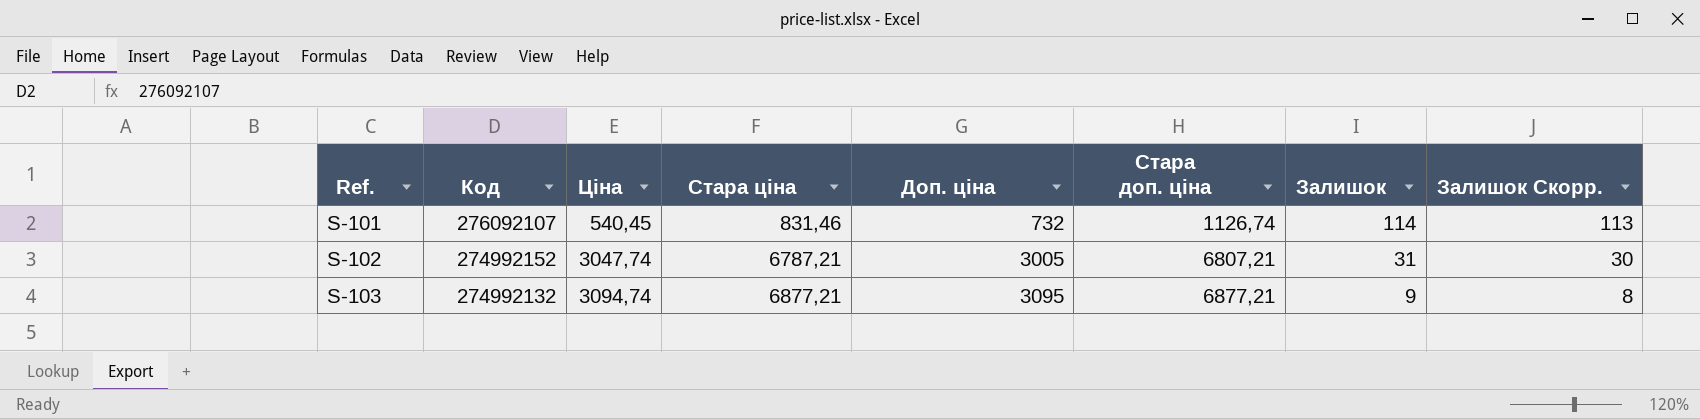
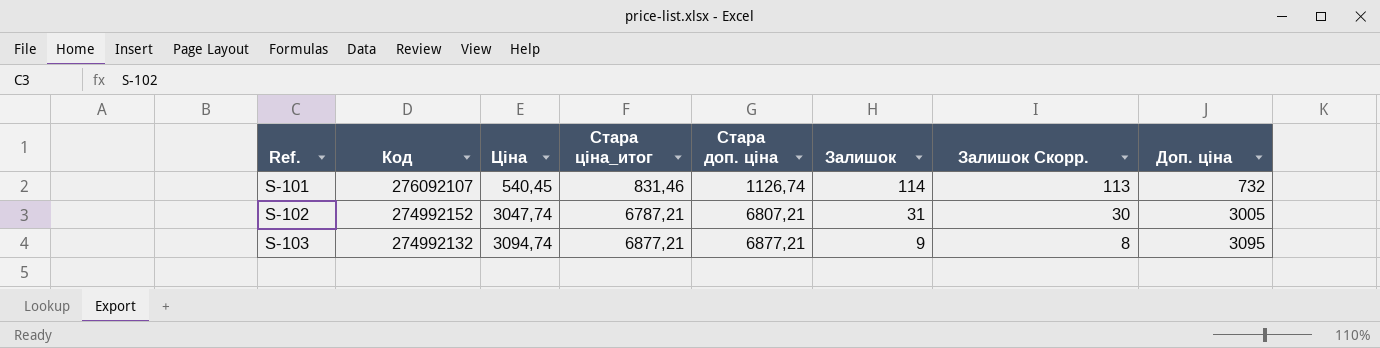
column name: Стара ціна -> Стара ціна_итог
column Доп. ціна | position: 5 -> 8

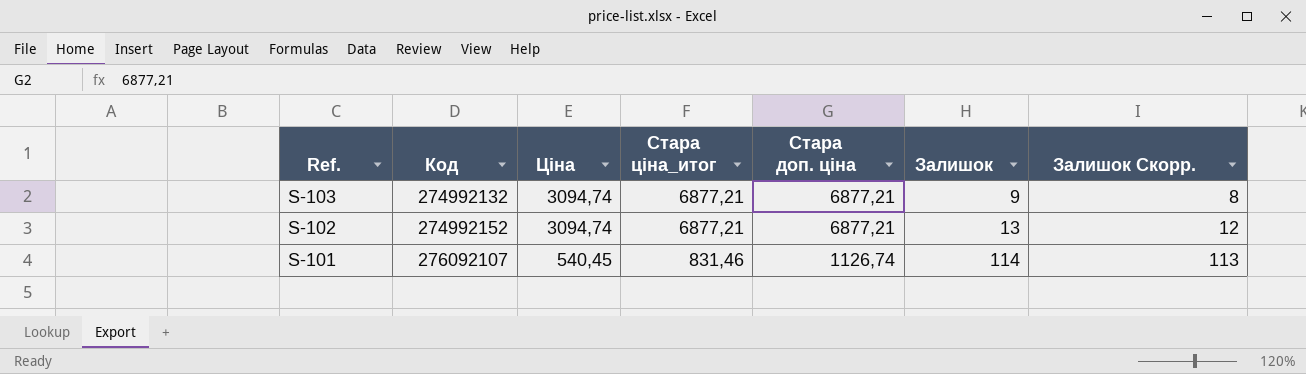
row order: Ref. ascending -> Ref. descending
column Доп. ціна | position: 8 -> none
S-102 | Ціна: 3047,74 -> 3094,74
S-102 | Стара ціна_итог: 6787,21 -> 6877,21
S-102 | Стара доп. ціна: 6807,21 -> 6877,21
S-102 | Залишок: 31 -> 13
S-102 | Залишок Скорр.: 30 -> 12

